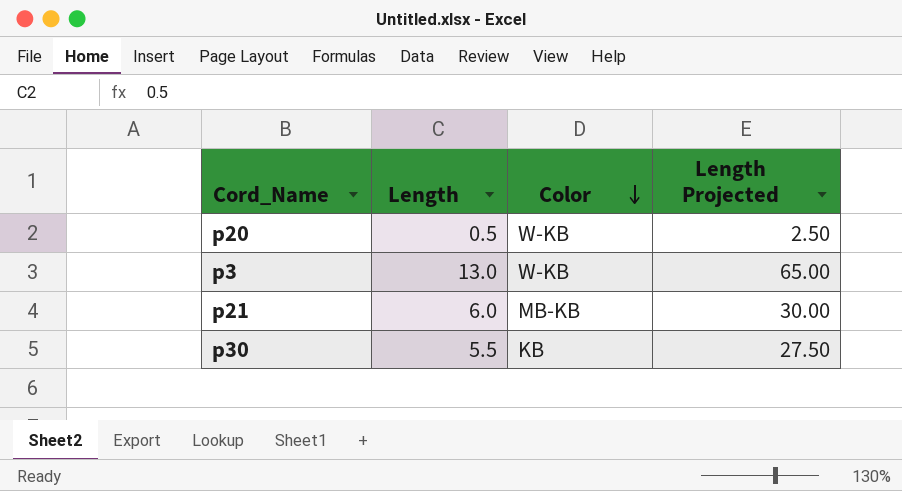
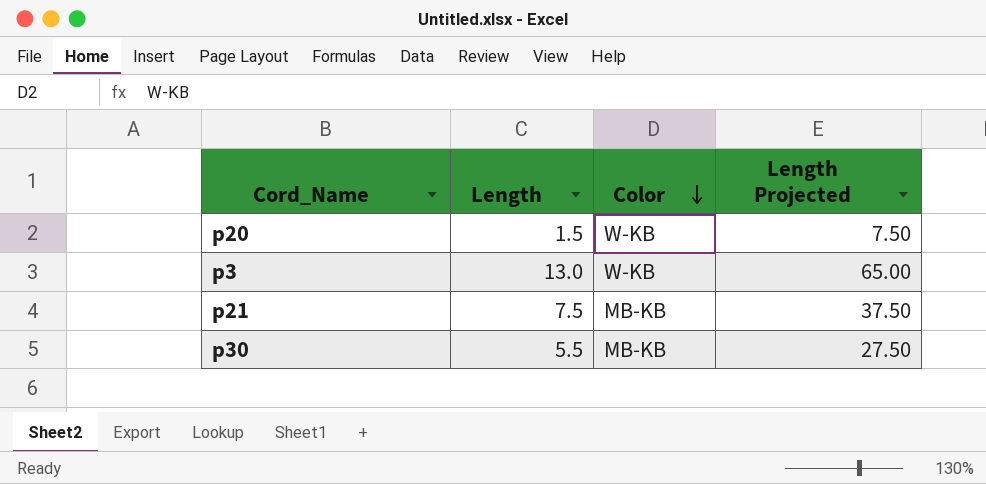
p20 | Length: 0.5 -> 1.5
p20 | Length Projected: 2.50 -> 7.50
p21 | Length: 6.0 -> 7.5
p21 | Length Projected: 30.00 -> 37.50
p30 | Color: KB -> MB-KB

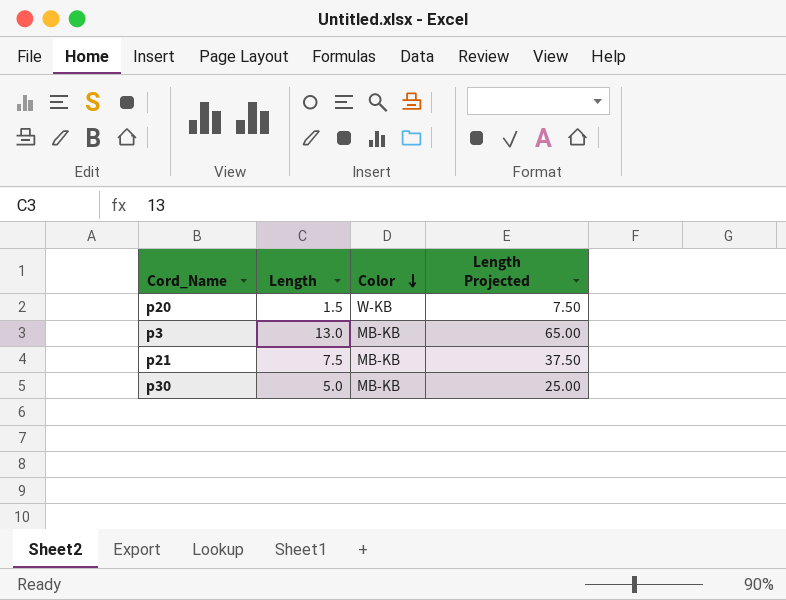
p3 | Color: W-KB -> MB-KB
p30 | Length: 5.5 -> 5.0
p30 | Length Projected: 27.50 -> 25.00

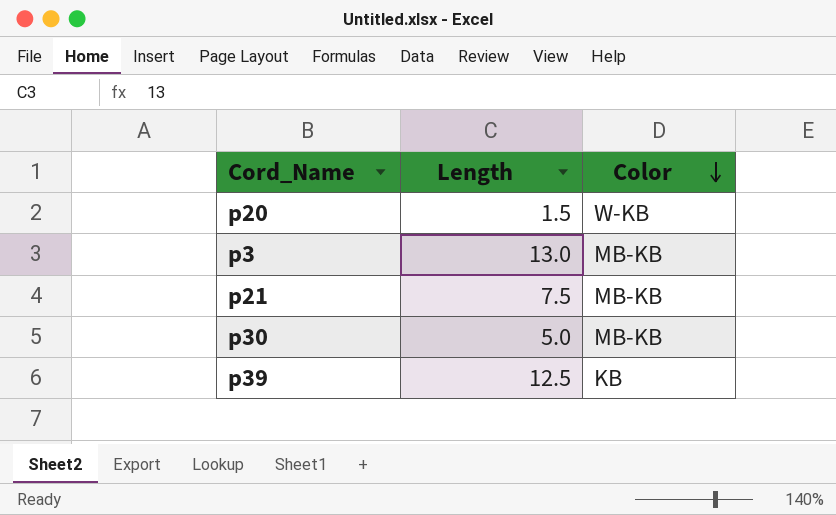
column Length Projected | formula: [Length] * 5 -> none
row p39: none -> 12.5 | KB

